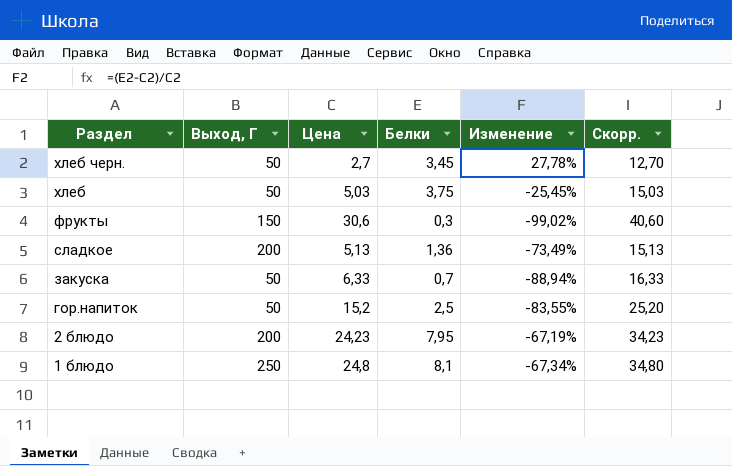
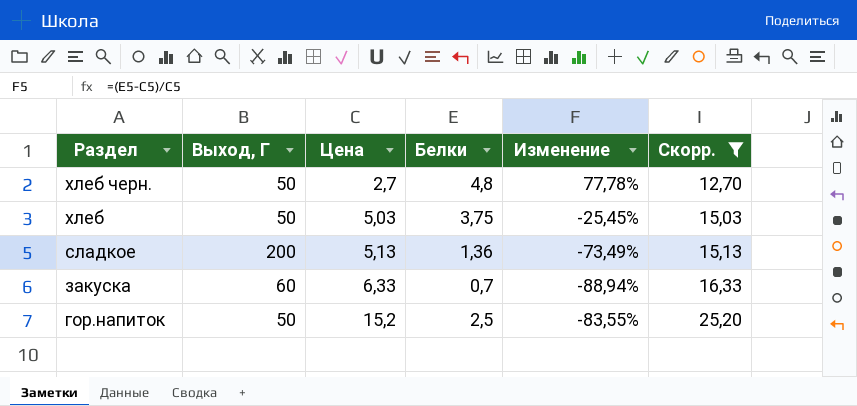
filter: none -> Скорр. <= 25,20
хлеб черн. | Белки: 3,45 -> 4,8
хлеб черн. | Изменение: 27,78% -> 77,78%
закуска | Выход, Г: 50 -> 60

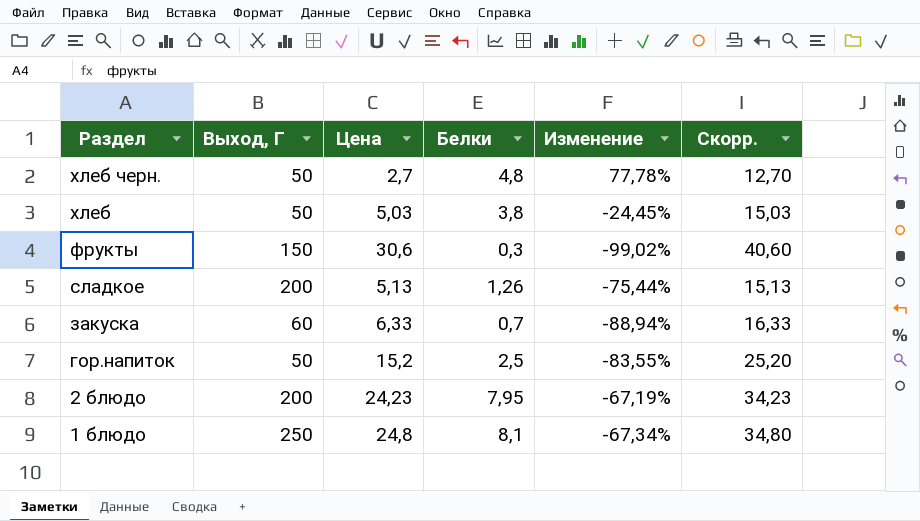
filter: Скорр. <= 25,20 -> none
хлеб | Белки: 3,75 -> 3,8
хлеб | Изменение: -25,45% -> -24,45%
сладкое | Белки: 1,36 -> 1,26
сладкое | Изменение: -73,49% -> -75,44%

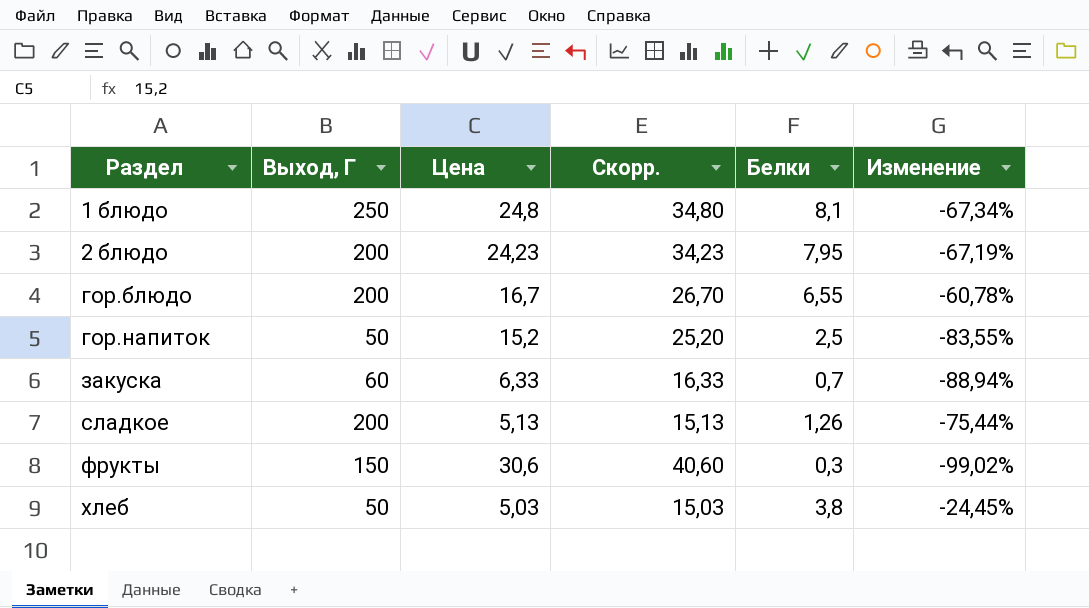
row order: Раздел descending -> Раздел ascending
column Скорр. | position: 6 -> 4
row хлеб черн.: 50 | 2,7 | 4,8 | 77,78% | 12,70 -> none
row гор.блюдо: none -> 200 | 16,7 | 26,70 | 6,55 | -60,78%

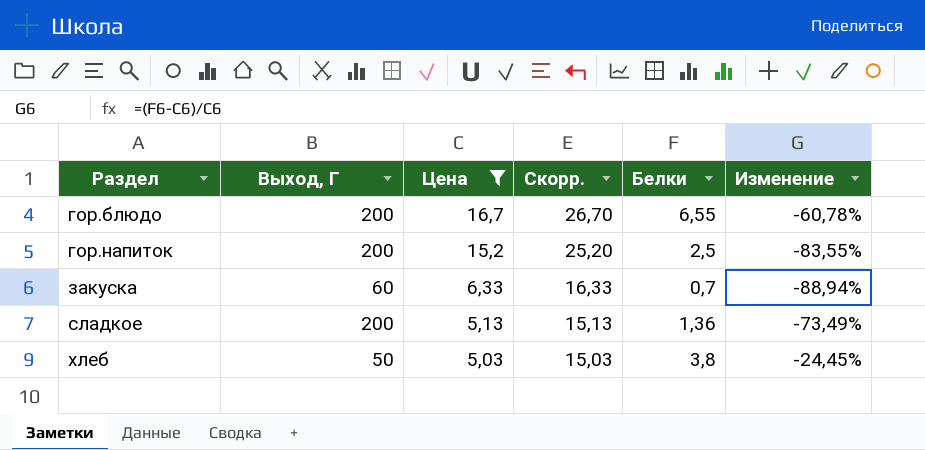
filter: none -> Цена <= 16,7
гор.напиток | Выход, Г: 50 -> 200
сладкое | Белки: 1,26 -> 1,36
сладкое | Изменение: -75,44% -> -73,49%

